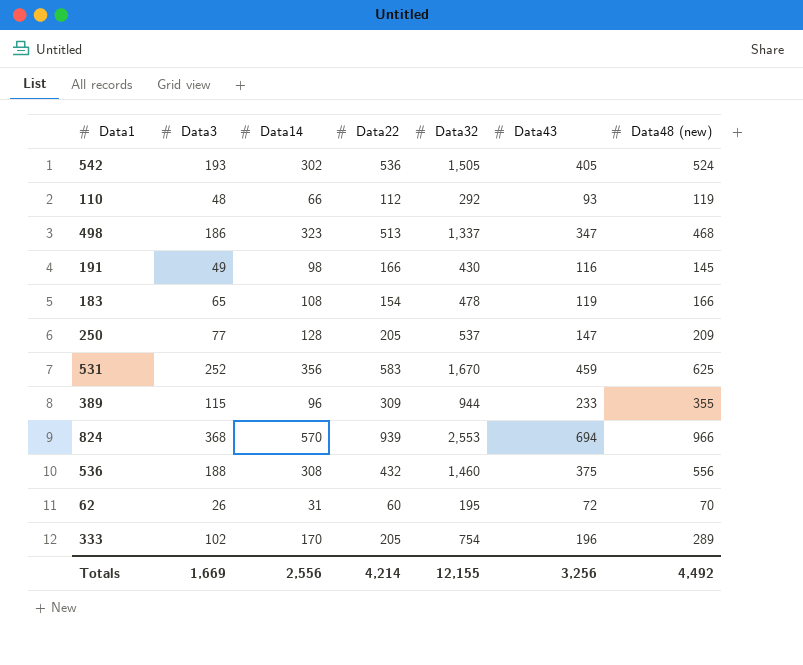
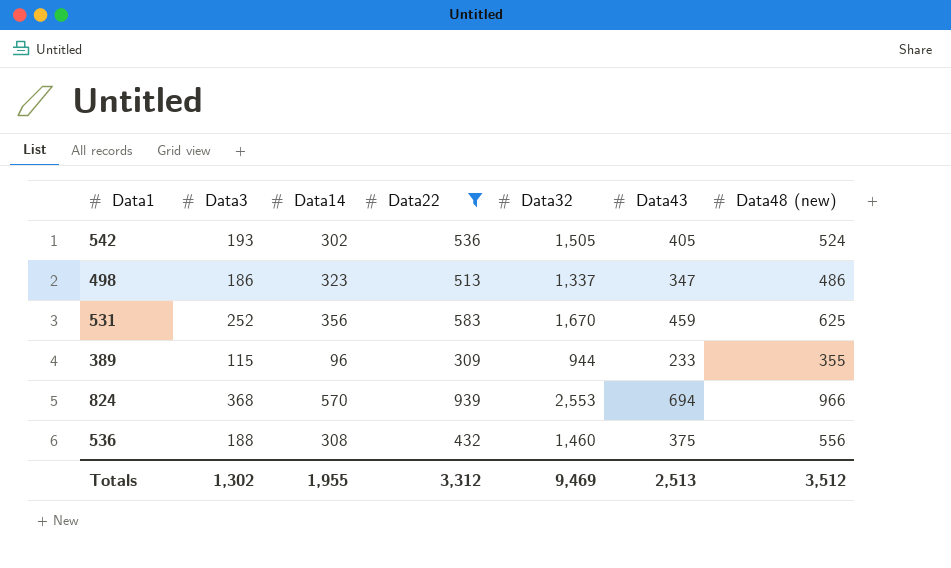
filter: none -> Data22 >= 309
498 | Data48 (new): 468 -> 486
Totals | Data3: 1,669 -> 1,302
Totals | Data14: 2,556 -> 1,955
Totals | Data22: 4,214 -> 3,312
Totals | Data32: 12,155 -> 9,469
Totals | Data43: 3,256 -> 2,513
Totals | Data48 (new): 4,492 -> 3,512

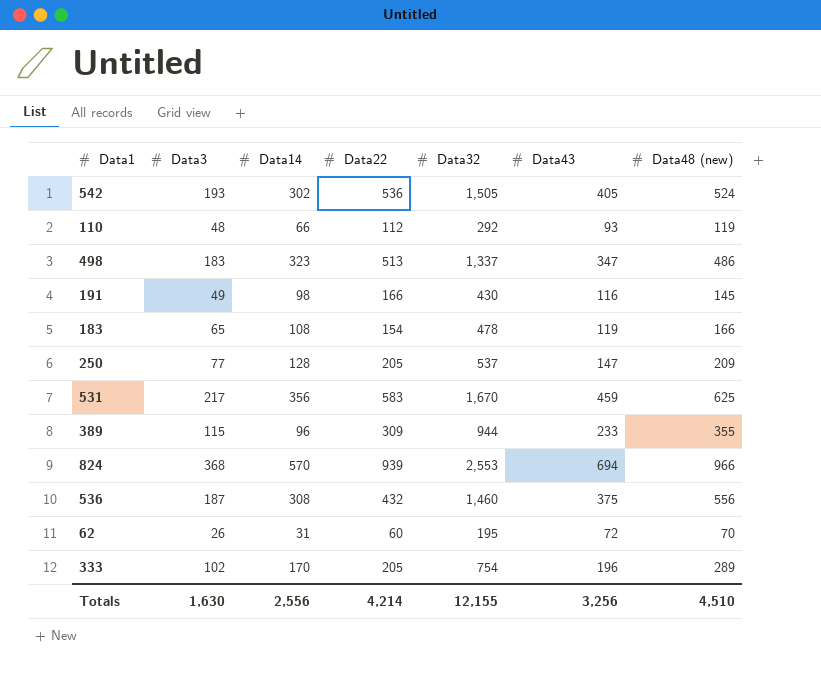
filter: Data22 >= 309 -> none
498 | Data3: 186 -> 183
531 | Data3: 252 -> 217
536 | Data3: 188 -> 187
Totals | Data3: 1,302 -> 1,630
Totals | Data14: 1,955 -> 2,556
Totals | Data22: 3,312 -> 4,214
Totals | Data32: 9,469 -> 12,155
Totals | Data43: 2,513 -> 3,256
Totals | Data48 (new): 3,512 -> 4,510

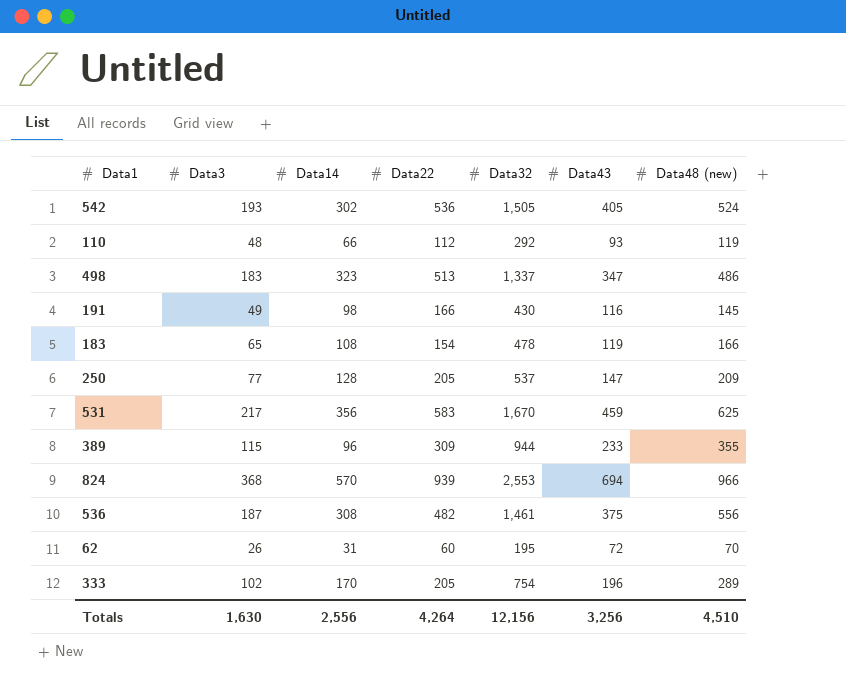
536 | Data22: 432 -> 482
536 | Data32: 1,460 -> 1,461
Totals | Data22: 4,214 -> 4,264
Totals | Data32: 12,155 -> 12,156

